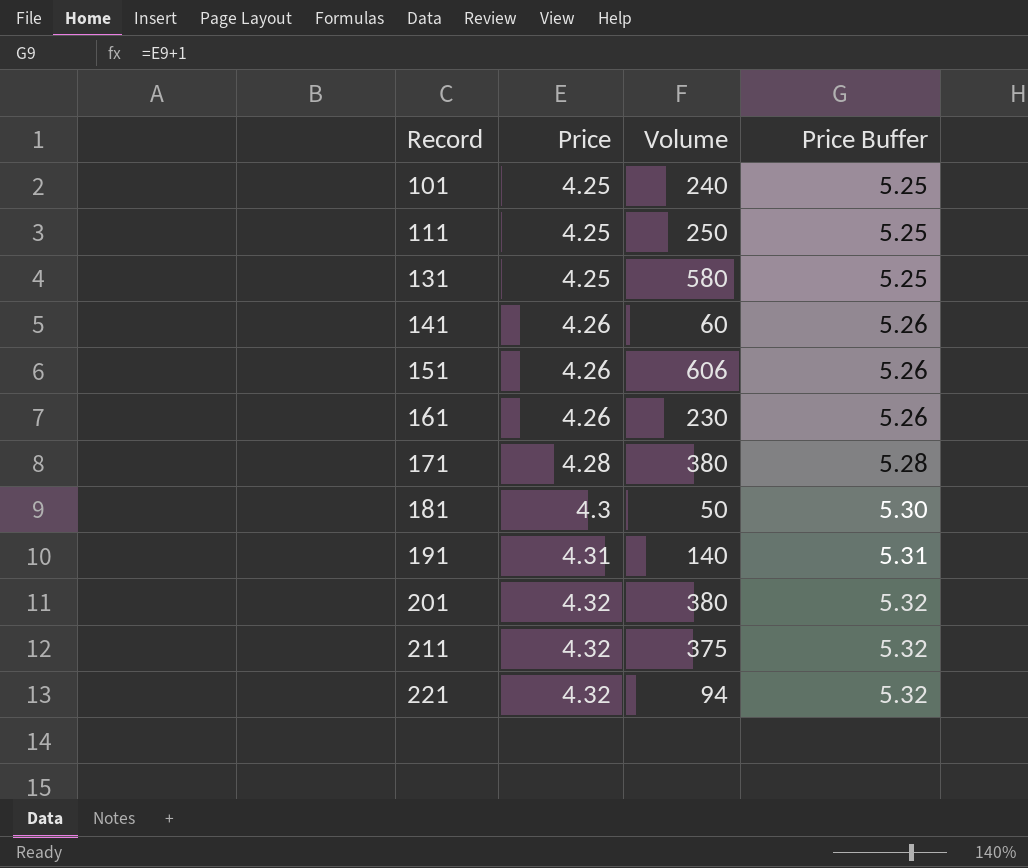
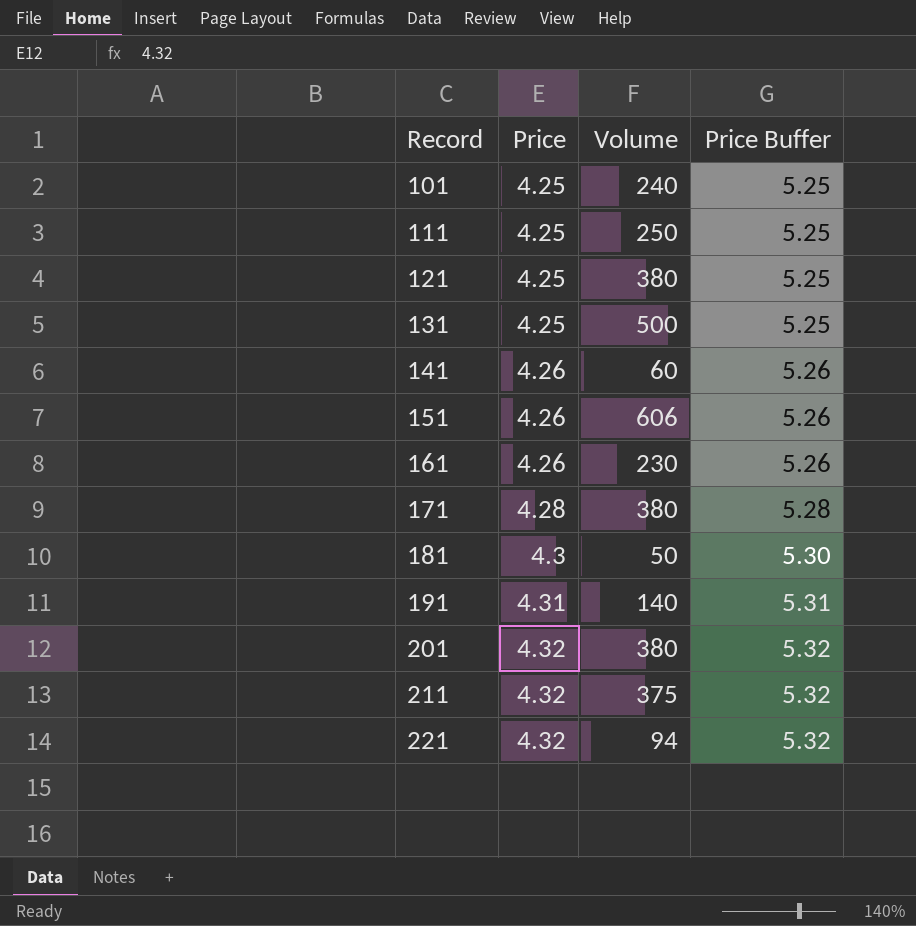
row 121: none -> 4.25 | 380 | 5.25
131 | Volume: 580 -> 500

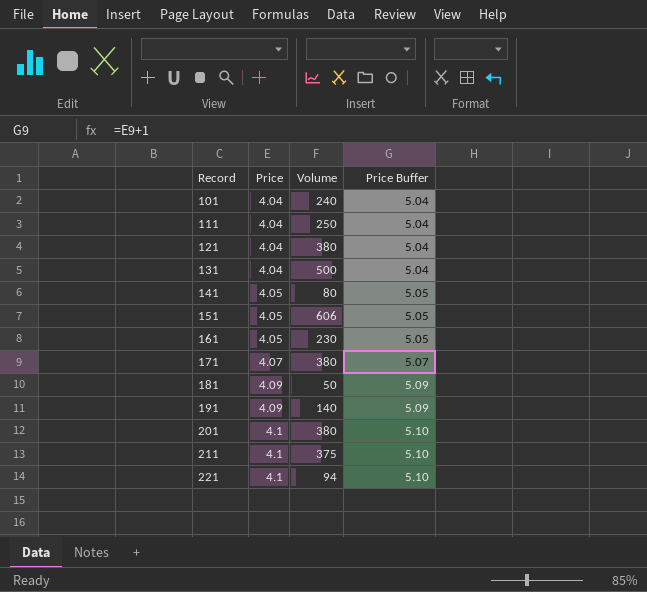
101 | Price: 4.25 -> 4.04
101 | Price Buffer: 5.25 -> 5.04
111 | Price: 4.25 -> 4.04
111 | Price Buffer: 5.25 -> 5.04
121 | Price: 4.25 -> 4.04
121 | Price Buffer: 5.25 -> 5.04
131 | Price: 4.25 -> 4.04
131 | Price Buffer: 5.25 -> 5.04
141 | Price: 4.26 -> 4.05
141 | Volume: 60 -> 80
141 | Price Buffer: 5.26 -> 5.05
151 | Price: 4.26 -> 4.05
151 | Price Buffer: 5.26 -> 5.05
161 | Price: 4.26 -> 4.05
161 | Price Buffer: 5.26 -> 5.05
171 | Price: 4.28 -> 4.07
171 | Price Buffer: 5.28 -> 5.07
181 | Price: 4.3 -> 4.09
181 | Price Buffer: 5.30 -> 5.09
191 | Price: 4.31 -> 4.09
191 | Price Buffer: 5.31 -> 5.09
201 | Price: 4.32 -> 4.1
201 | Price Buffer: 5.32 -> 5.10
211 | Price: 4.32 -> 4.1
211 | Price Buffer: 5.32 -> 5.10
221 | Price: 4.32 -> 4.1
221 | Price Buffer: 5.32 -> 5.10

